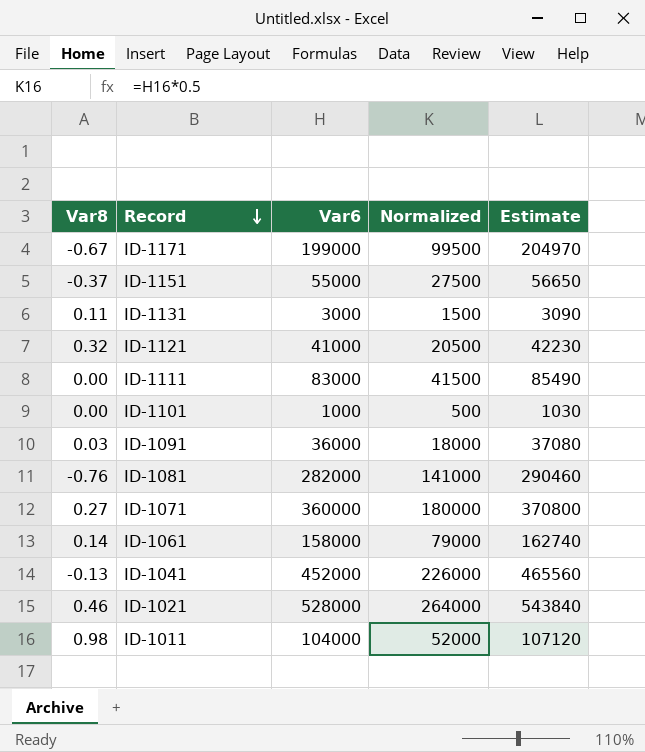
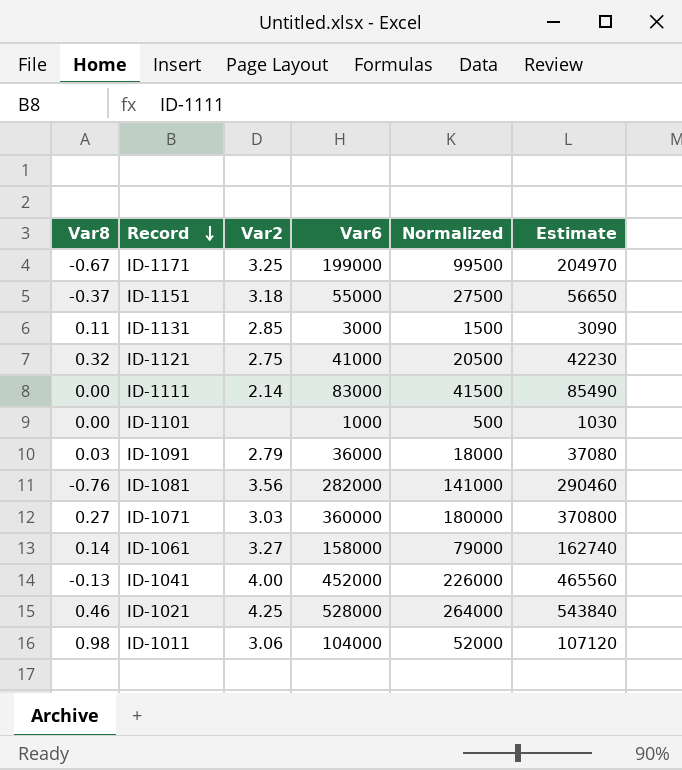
column Var2 | position: none -> 3

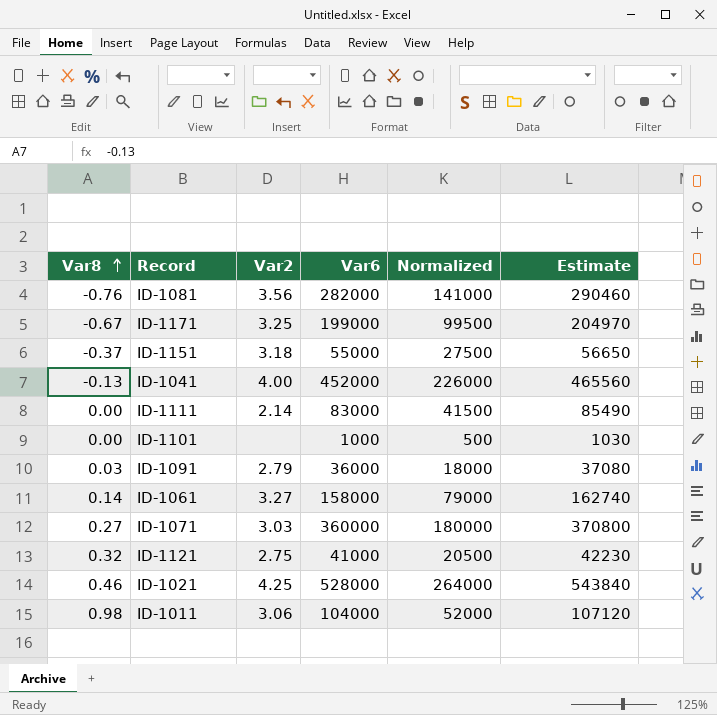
row order: Record descending -> Var8 ascending
row ID-1131: 0.11 | 2.85 | 3000 | 1500 | 3090 -> none

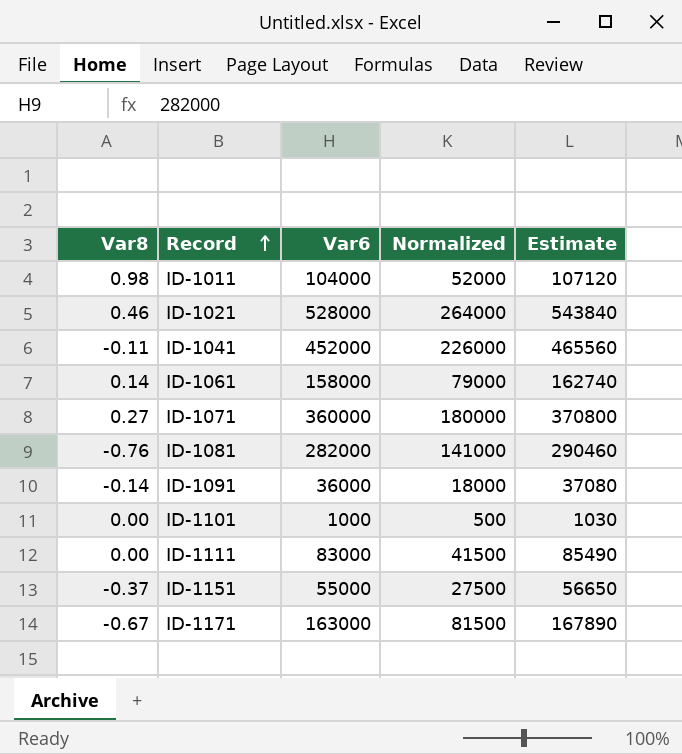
row order: Var8 ascending -> Record ascending
column Var2 | position: 3 -> none
row ID-1121: 0.32 | 2.75 | 41000 | 20500 | 42230 -> none
ID-1041 | Var8: -0.13 -> -0.11
ID-1091 | Var8: 0.03 -> -0.14
ID-1171 | Var6: 199000 -> 163000
ID-1171 | Normalized: 99500 -> 81500
ID-1171 | Estimate: 204970 -> 167890

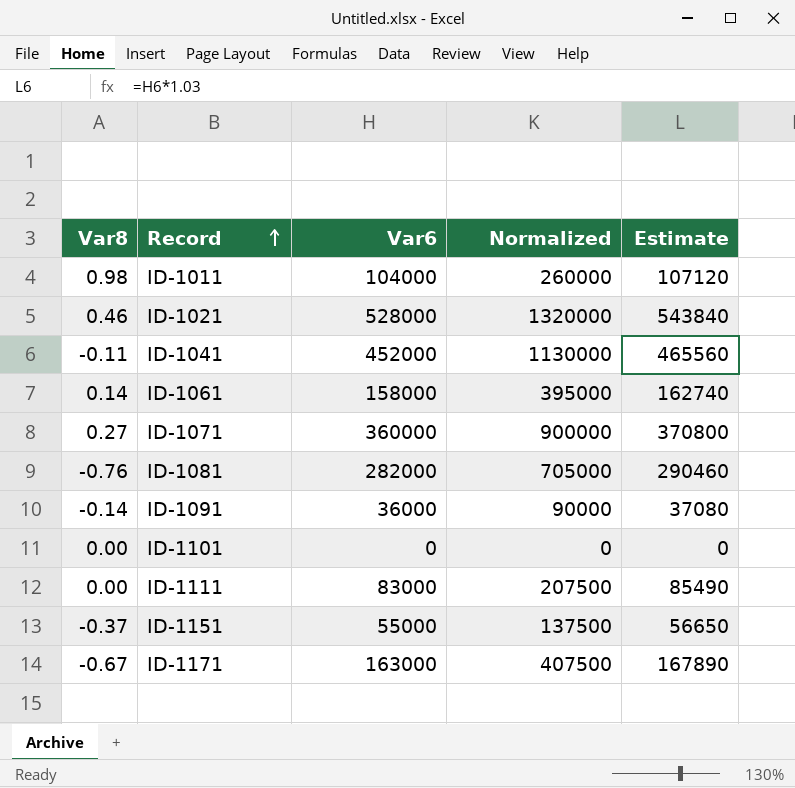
column Normalized | formula: [Var6] * 0.5 -> [Var6] * 2.5
ID-1101 | Var6: 1000 -> 0
ID-1101 | Estimate: 1030 -> 0

